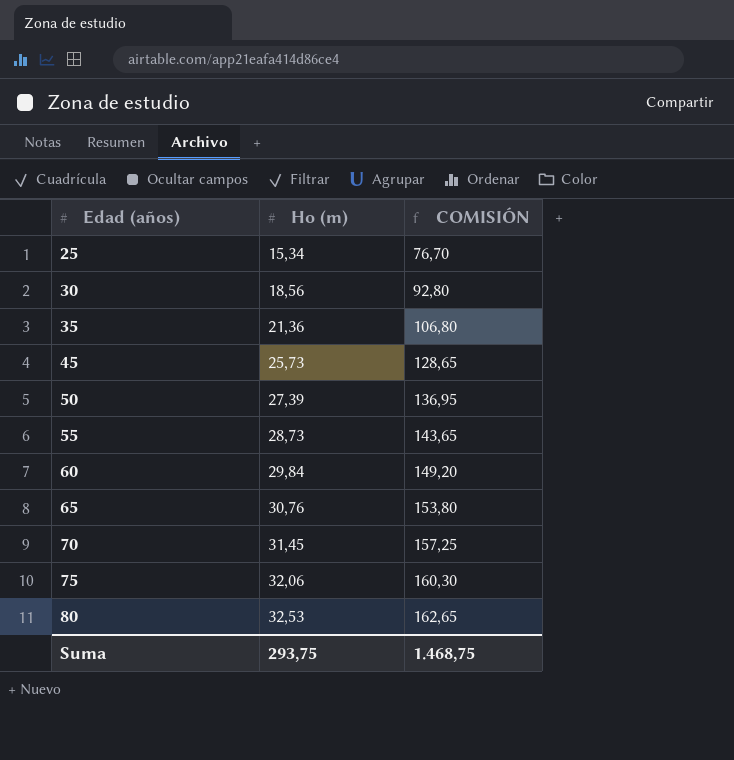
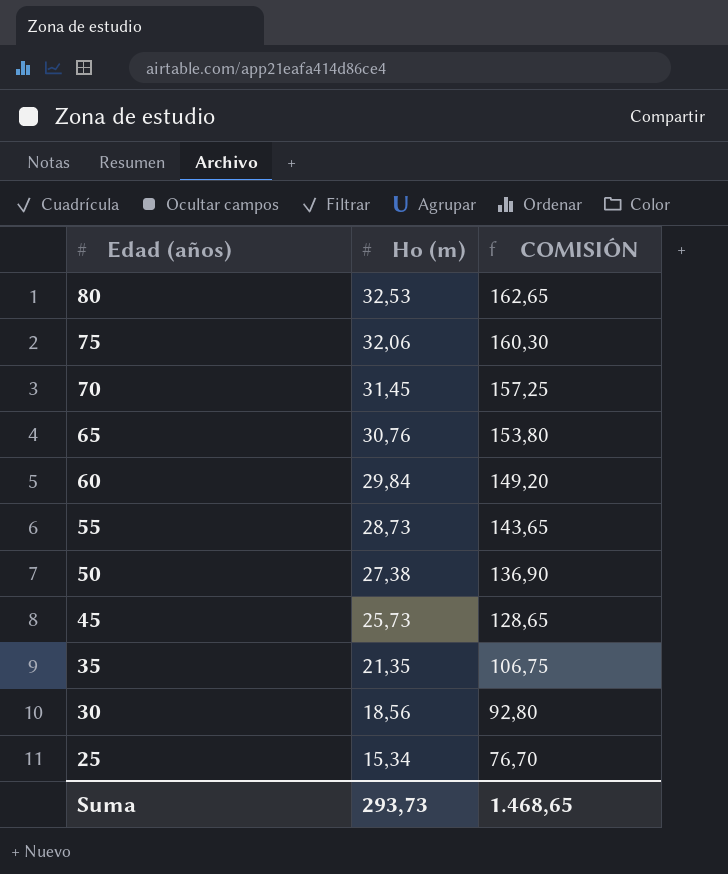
row order: Edad (años) ascending -> Edad (años) descending
50 | Ho (m): 27,39 -> 27,38
50 | COMISIÓN: 136,95 -> 136,90
35 | Ho (m): 21,36 -> 21,35
35 | COMISIÓN: 106,80 -> 106,75
Suma | Ho (m): 293,75 -> 293,73
Suma | COMISIÓN: 1.468,75 -> 1.468,65

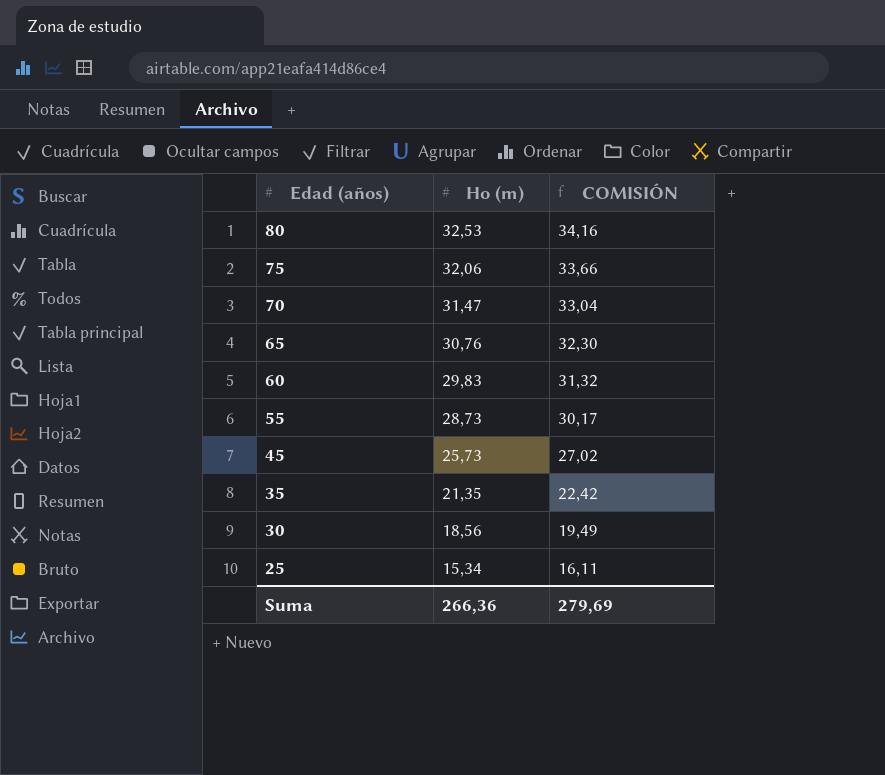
column COMISIÓN | formula: [Ho (m)] * 5 -> [Ho (m)] * 1,05
row 50: 27,38 | 136,90 -> none
70 | Ho (m): 31,45 -> 31,47
60 | Ho (m): 29,84 -> 29,83
Suma | Ho (m): 293,73 -> 266,36
Suma | COMISIÓN: 1.468,65 -> 279,69

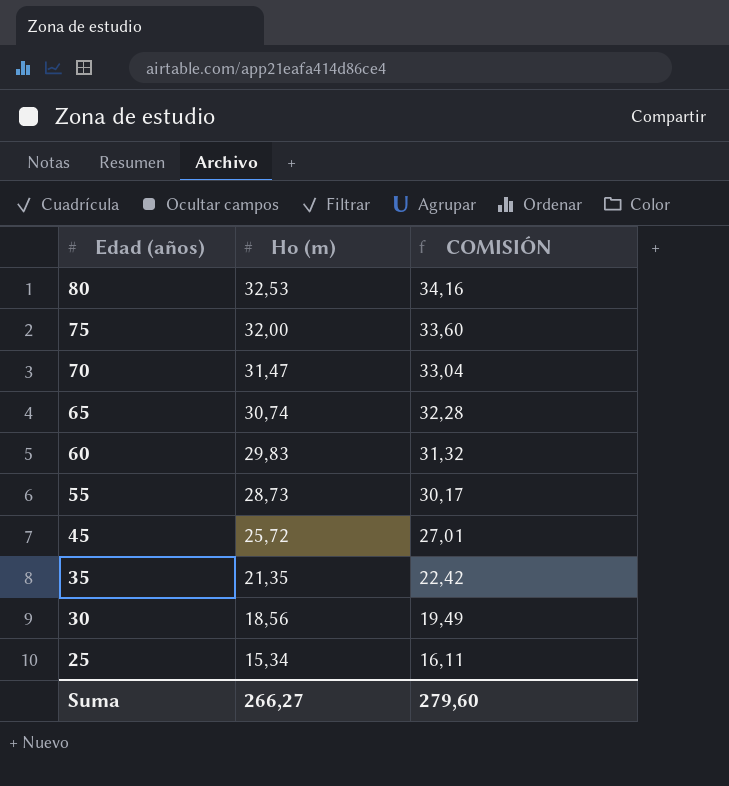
75 | Ho (m): 32,06 -> 32,00
75 | COMISIÓN: 33,66 -> 33,60
65 | Ho (m): 30,76 -> 30,74
65 | COMISIÓN: 32,30 -> 32,28
45 | Ho (m): 25,73 -> 25,72
45 | COMISIÓN: 27,02 -> 27,01
Suma | Ho (m): 266,36 -> 266,27
Suma | COMISIÓN: 279,69 -> 279,60

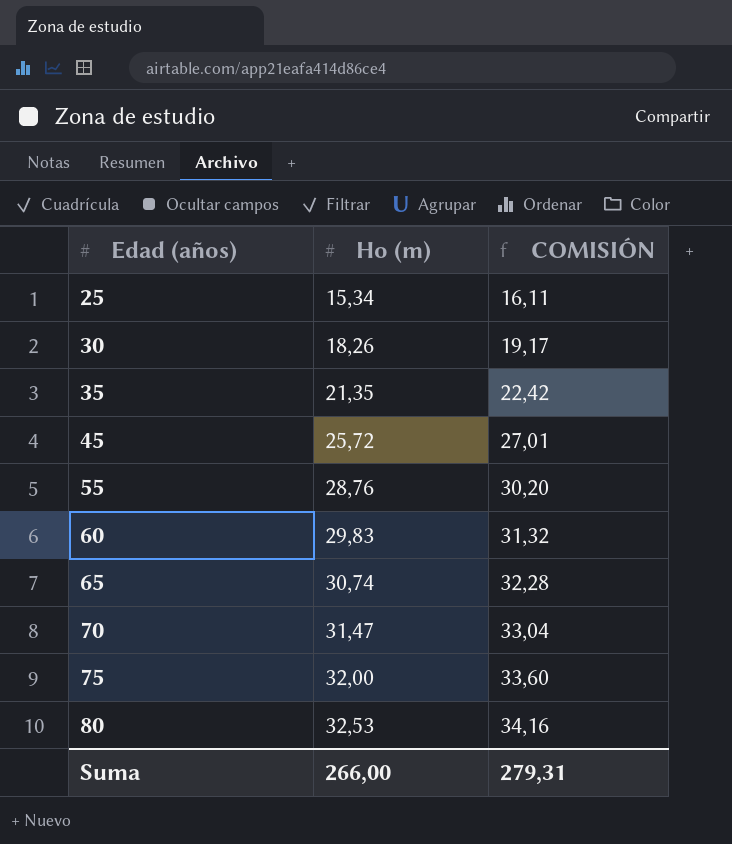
row order: Edad (años) descending -> Edad (años) ascending
30 | Ho (m): 18,56 -> 18,26
30 | COMISIÓN: 19,49 -> 19,17
55 | Ho (m): 28,73 -> 28,76
55 | COMISIÓN: 30,17 -> 30,20
Suma | Ho (m): 266,27 -> 266,00
Suma | COMISIÓN: 279,60 -> 279,31

